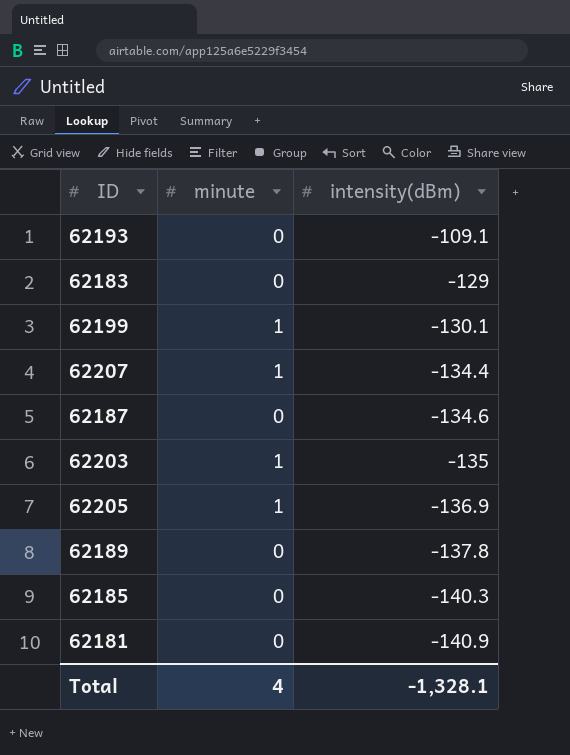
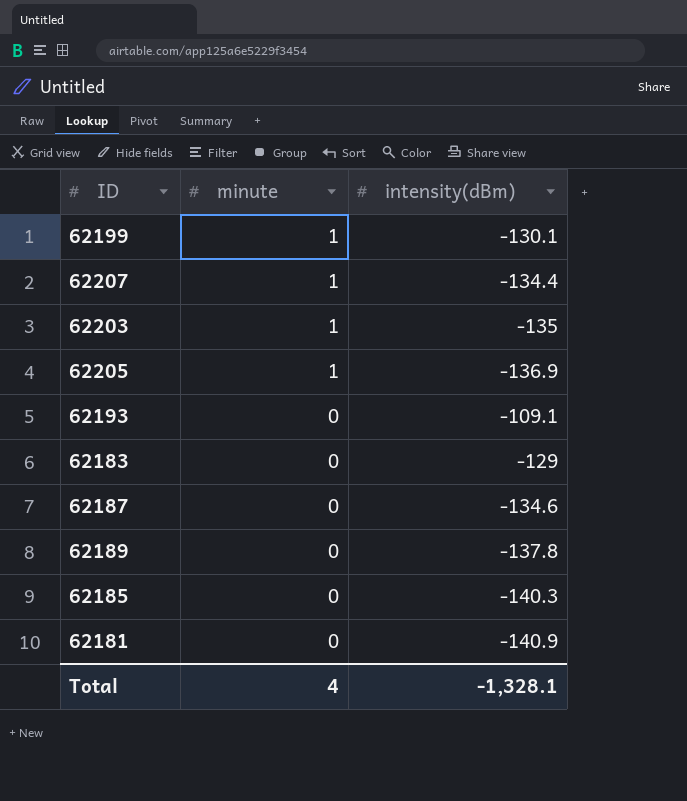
row order: intensity(dBm) descending -> minute descending

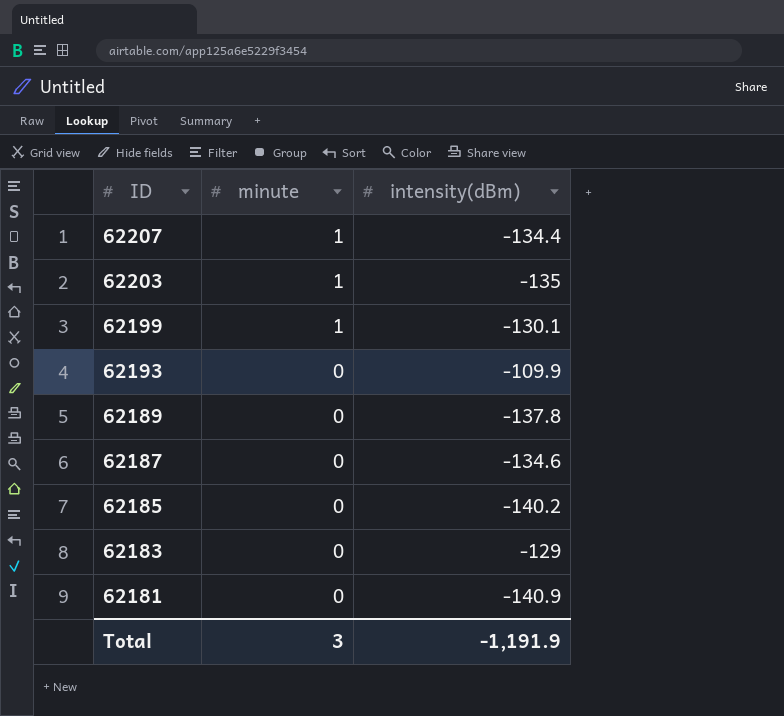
row order: minute descending -> ID descending
row 62205: 1 | -136.9 -> none
62193 | intensity(dBm): -109.1 -> -109.9
62185 | intensity(dBm): -140.3 -> -140.2
Total | minute: 4 -> 3
Total | intensity(dBm): -1,328.1 -> -1,191.9

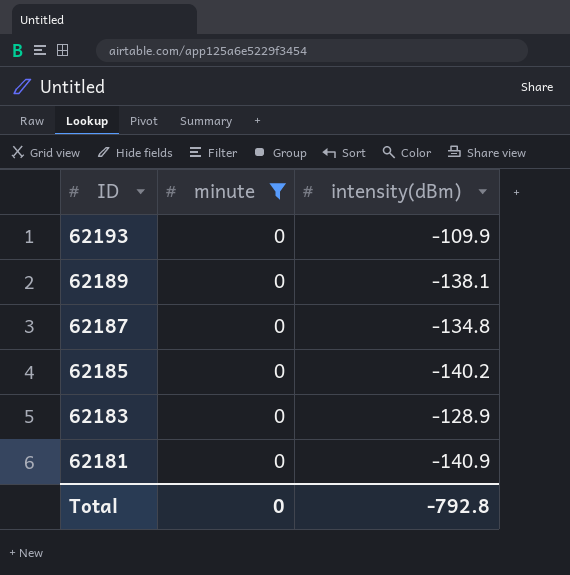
filter: none -> minute = 0
62189 | intensity(dBm): -137.8 -> -138.1
62187 | intensity(dBm): -134.6 -> -134.8
62183 | intensity(dBm): -129 -> -128.9
Total | minute: 3 -> 0
Total | intensity(dBm): -1,191.9 -> -792.8

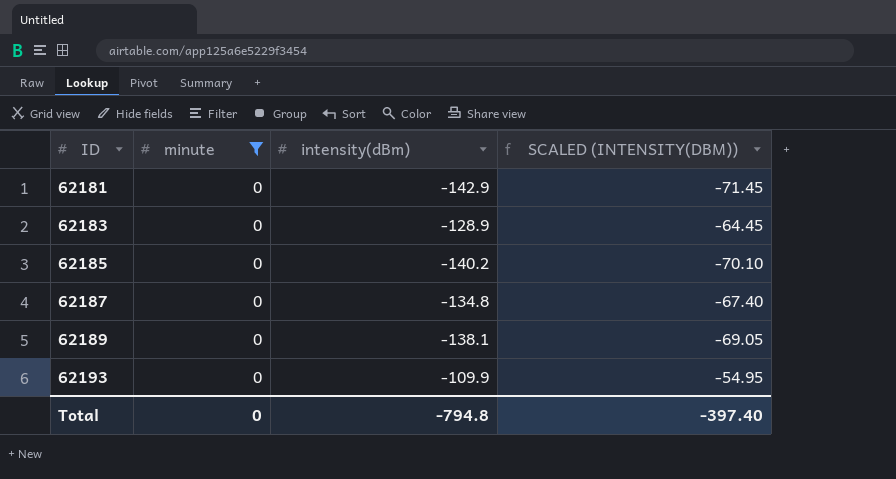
row order: ID descending -> ID ascending
column SCALED (INTENSITY(DBM)) | formula: none -> [intensity(dBm)] * 0.5
62181 | intensity(dBm): -140.9 -> -142.9
Total | intensity(dBm): -792.8 -> -794.8

